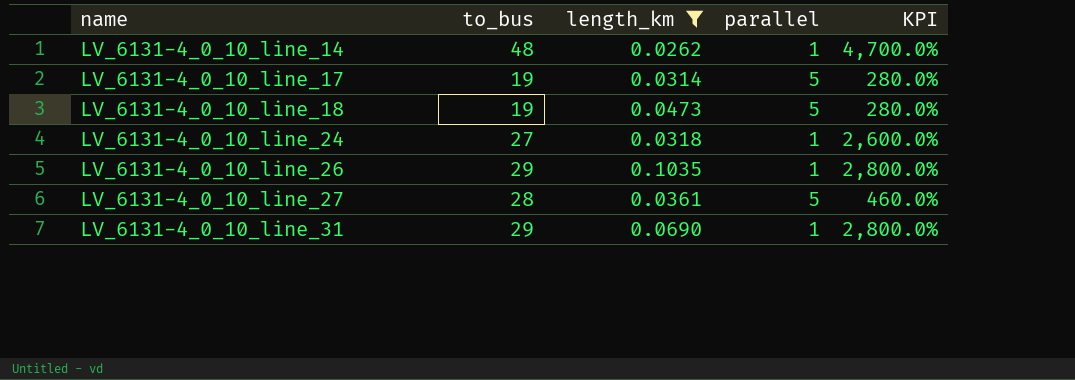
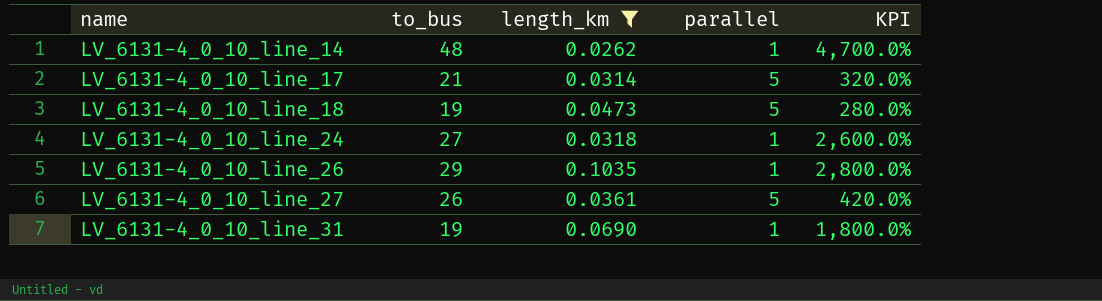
LV_6131-4_0_10_line_17 | to_bus: 19 -> 21
LV_6131-4_0_10_line_17 | KPI: 280.0% -> 320.0%
LV_6131-4_0_10_line_27 | to_bus: 28 -> 26
LV_6131-4_0_10_line_27 | KPI: 460.0% -> 420.0%
LV_6131-4_0_10_line_31 | to_bus: 29 -> 19
LV_6131-4_0_10_line_31 | KPI: 2,800.0% -> 1,800.0%

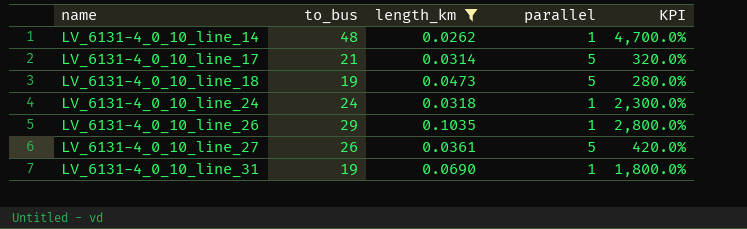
LV_6131-4_0_10_line_24 | to_bus: 27 -> 24
LV_6131-4_0_10_line_24 | KPI: 2,600.0% -> 2,300.0%

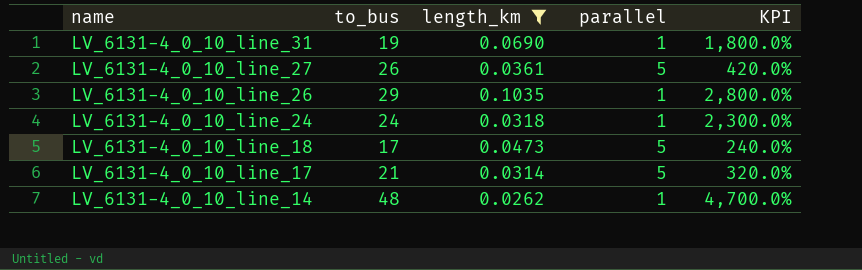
row order: name ascending -> name descending
LV_6131-4_0_10_line_18 | to_bus: 19 -> 17
LV_6131-4_0_10_line_18 | KPI: 280.0% -> 240.0%

